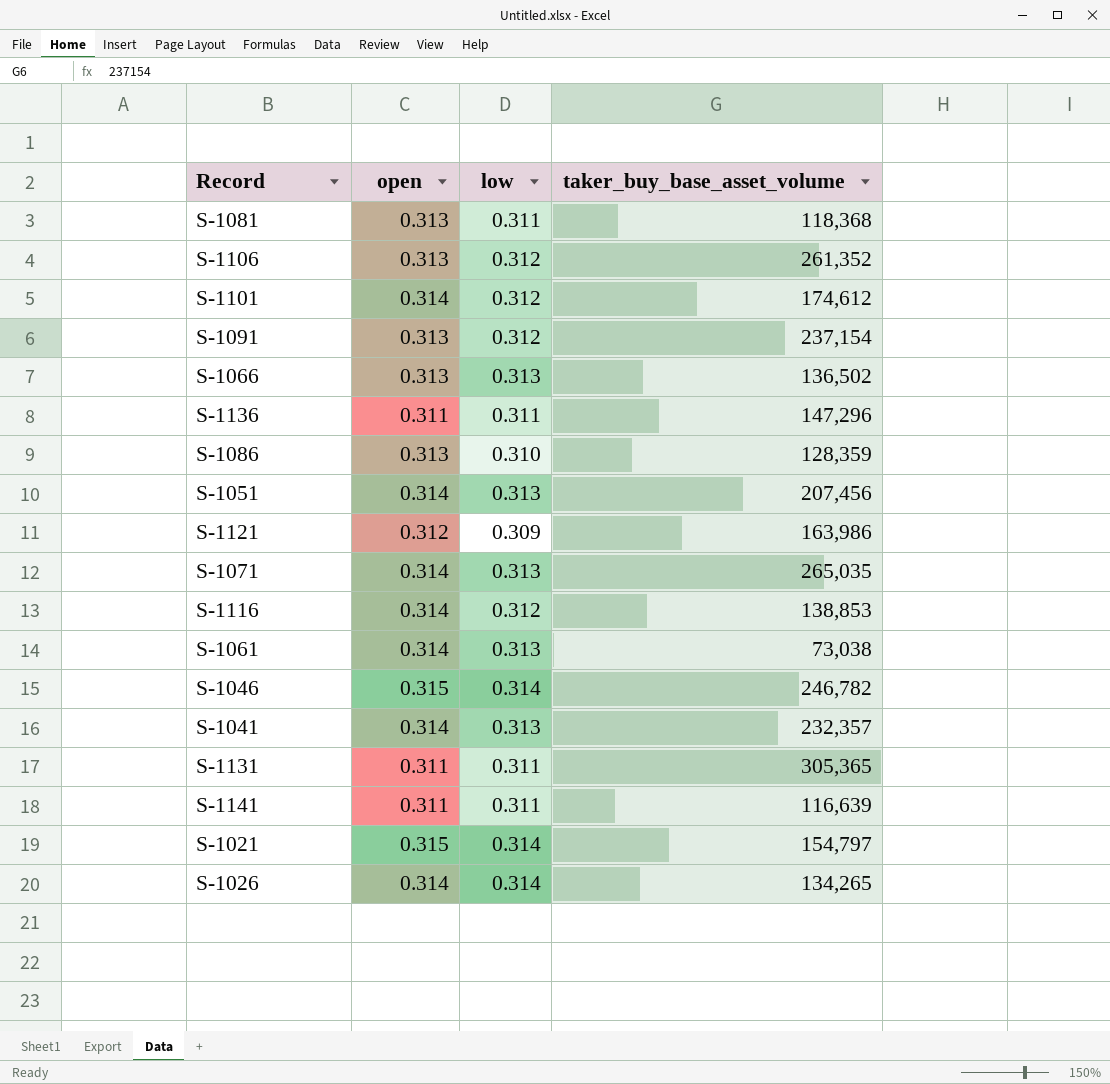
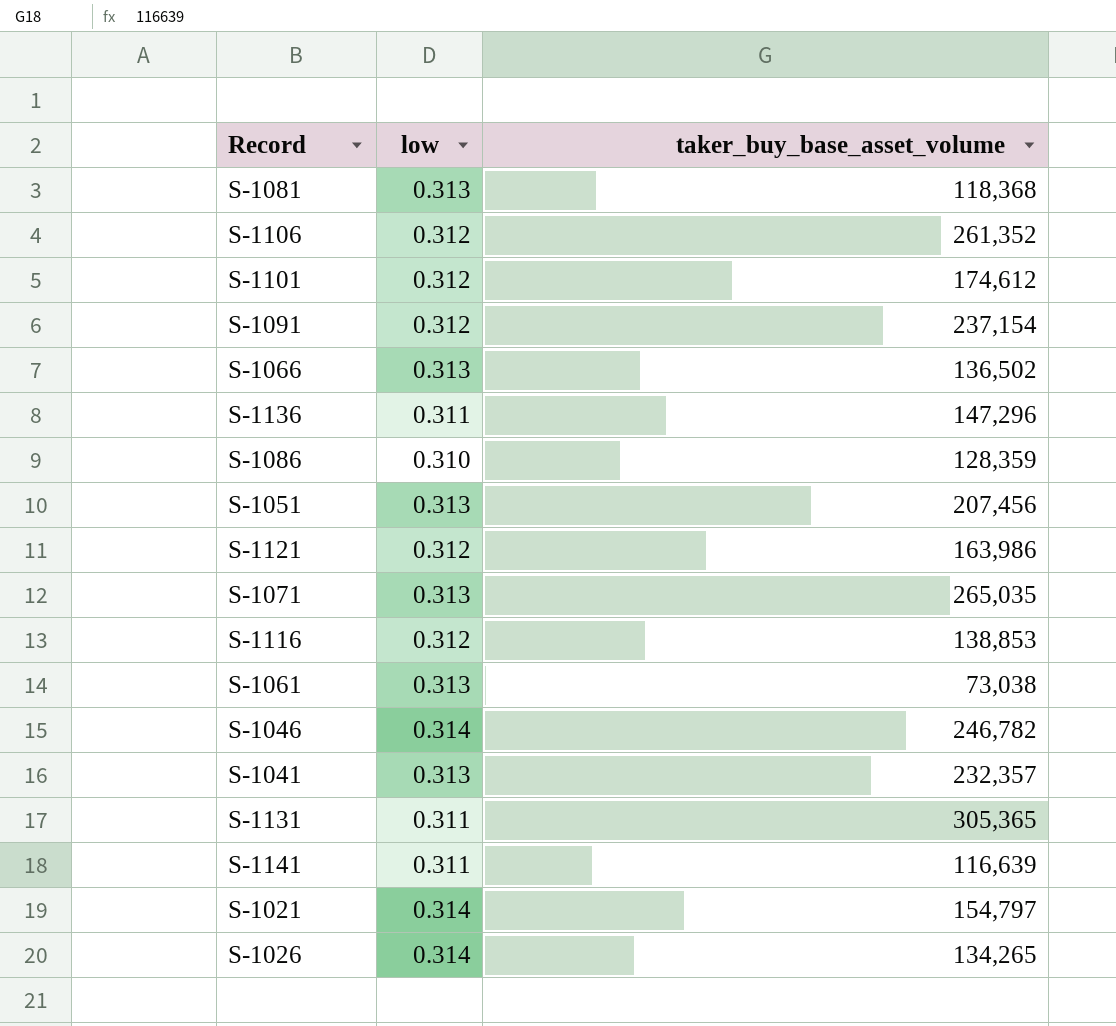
column open | position: 2 -> none
S-1081 | low: 0.311 -> 0.313
S-1121 | low: 0.309 -> 0.312

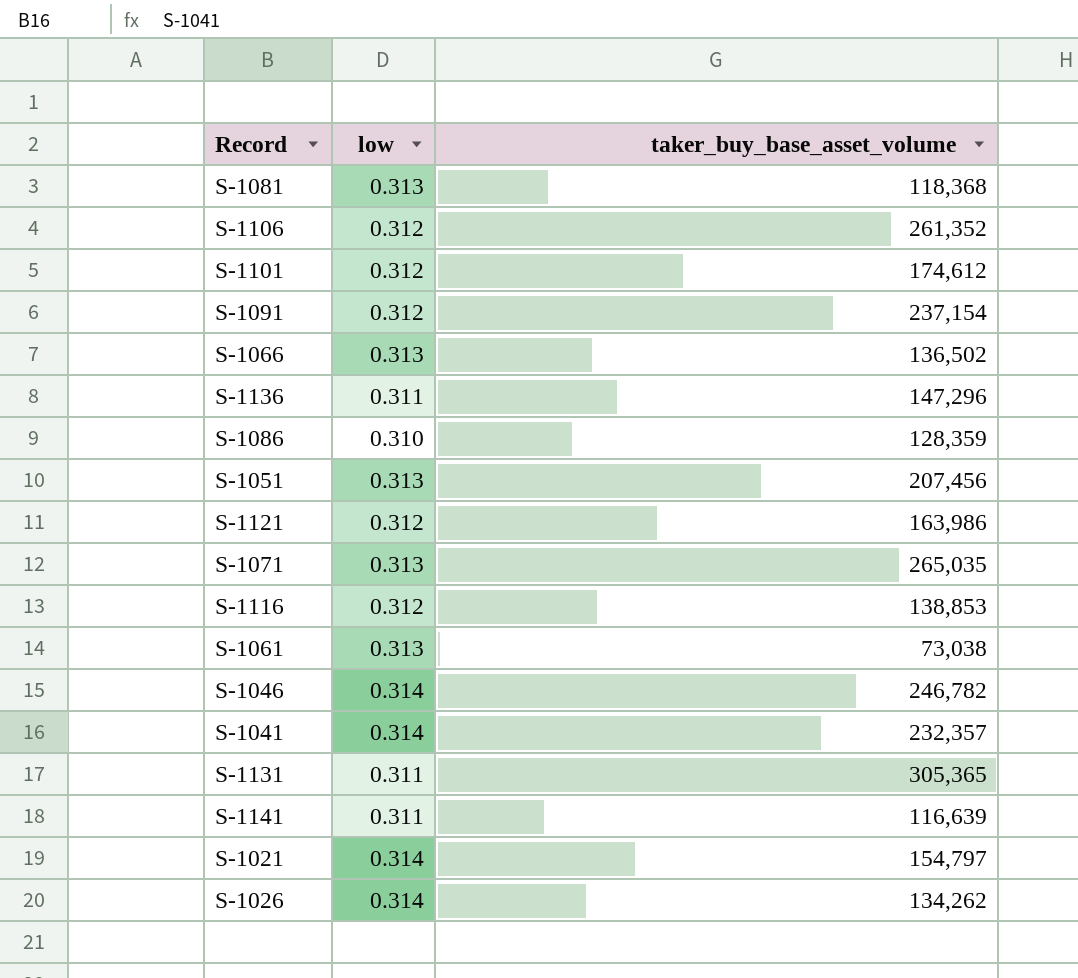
S-1041 | low: 0.313 -> 0.314
S-1026 | taker_buy_base_asset_volume: 134,265 -> 134,262

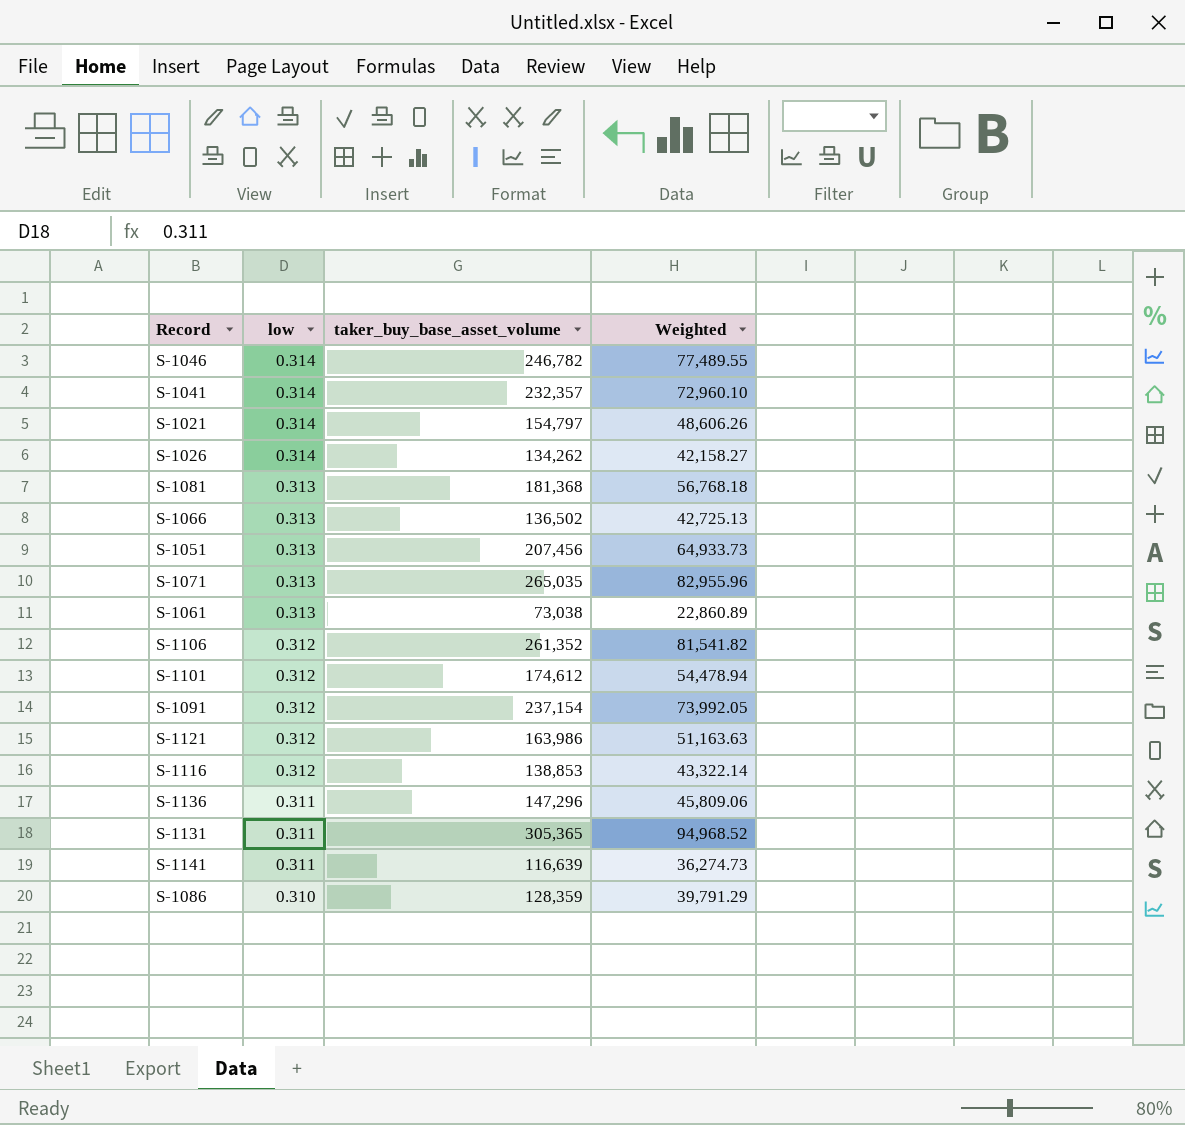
row order: none -> low descending
column Weighted | formula: none -> [low] * [taker_buy_base_asset_volume]
S-1081 | taker_buy_base_asset_volume: 118,368 -> 181,368

